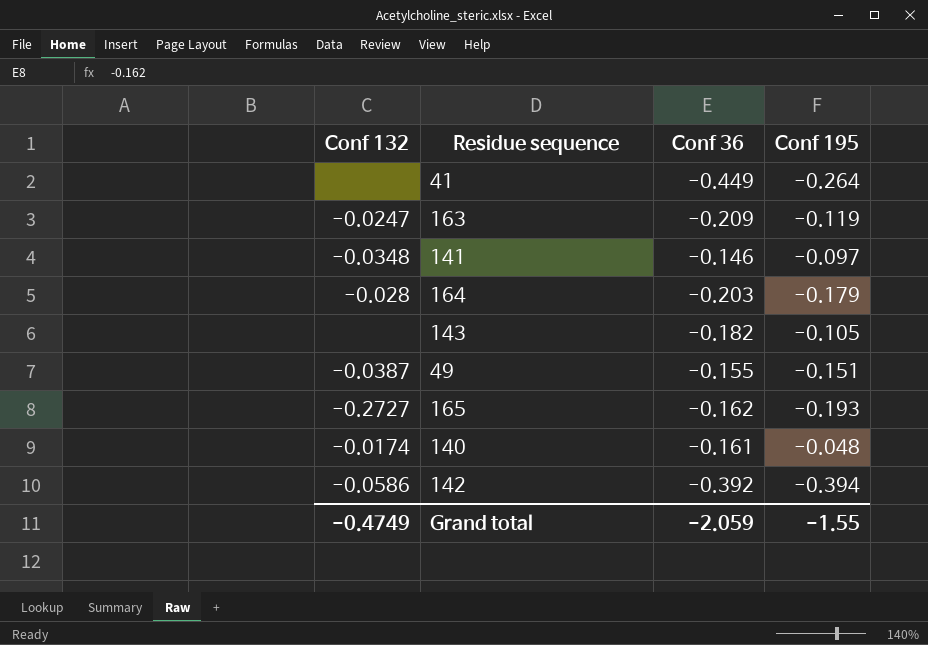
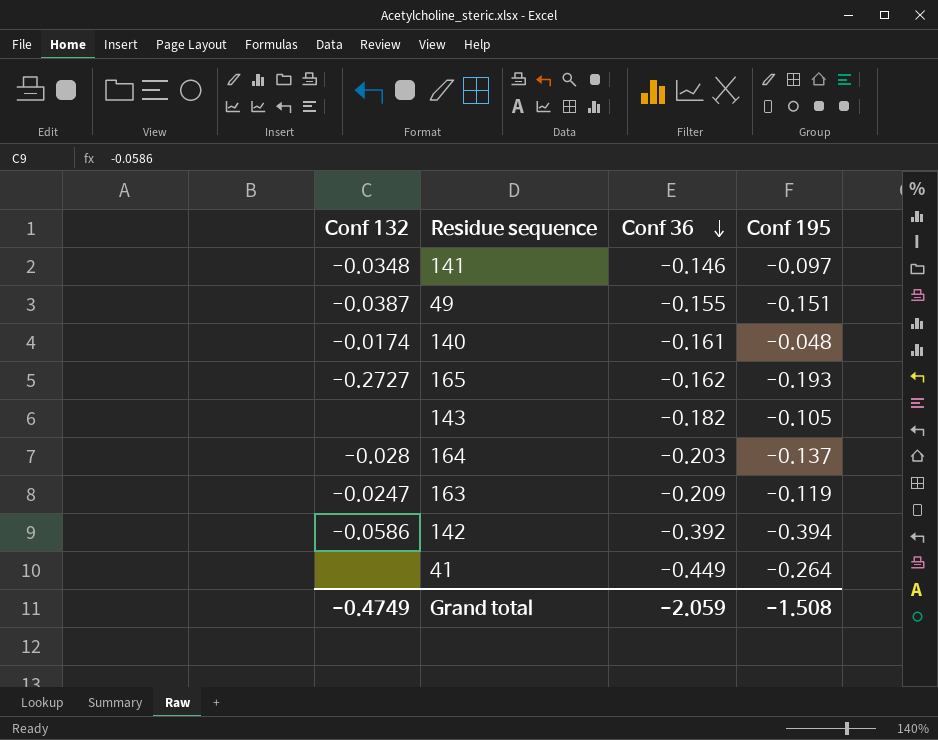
row order: none -> Conf 36 descending
164 | Conf 195: -0.179 -> -0.137
Grand total | Conf 195: -1.55 -> -1.508

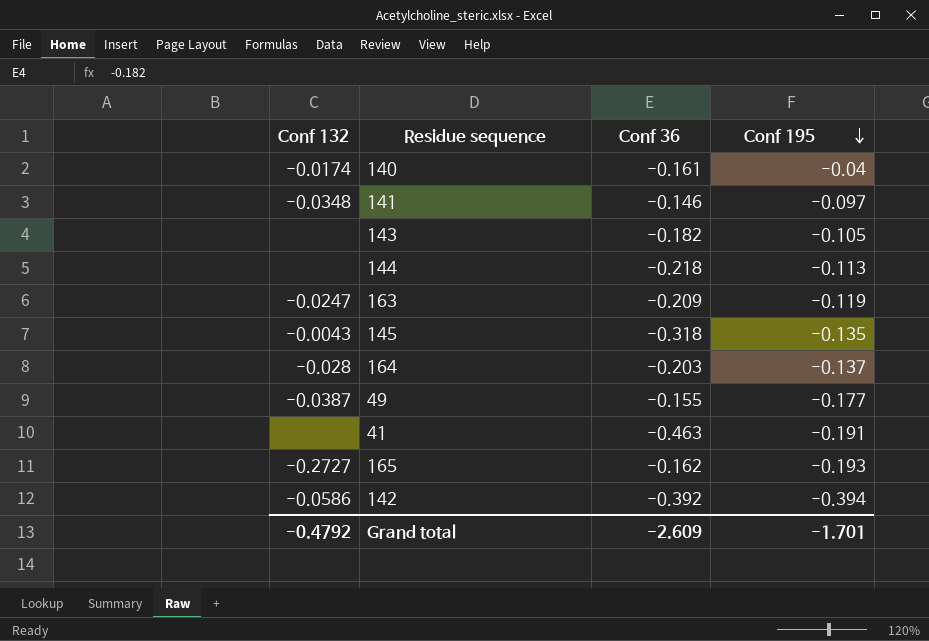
row order: Conf 36 descending -> Conf 195 descending
140 | Conf 195: -0.048 -> -0.04
row 144: none -> none | -0.218 | -0.113
row 145: none -> -0.0043 | -0.318 | -0.135
49 | Conf 195: -0.151 -> -0.177
41 | Conf 36: -0.449 -> -0.463
41 | Conf 195: -0.264 -> -0.191
Grand total | Conf 132: -0.4749 -> -0.4792
Grand total | Conf 36: -2.059 -> -2.609
Grand total | Conf 195: -1.508 -> -1.701

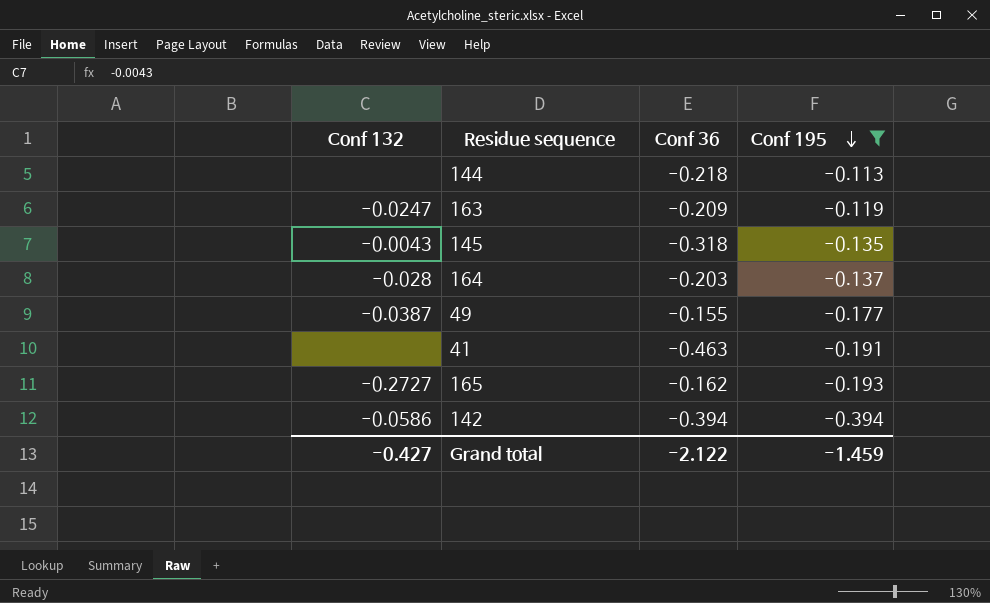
filter: none -> Conf 195 <= -0.113
142 | Conf 36: -0.392 -> -0.394
Grand total | Conf 132: -0.4792 -> -0.427
Grand total | Conf 36: -2.609 -> -2.122
Grand total | Conf 195: -1.701 -> -1.459

